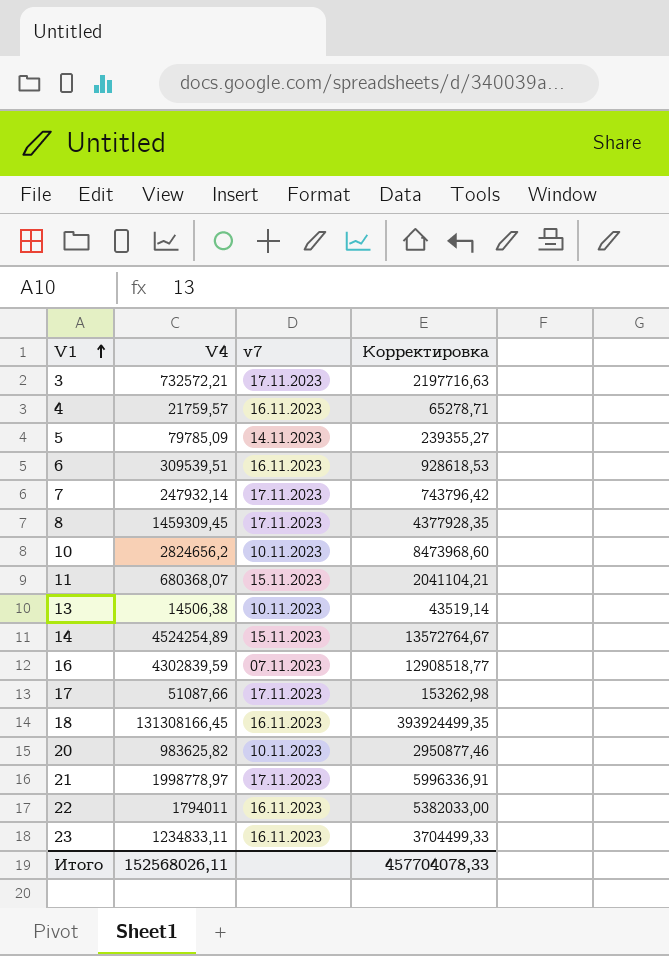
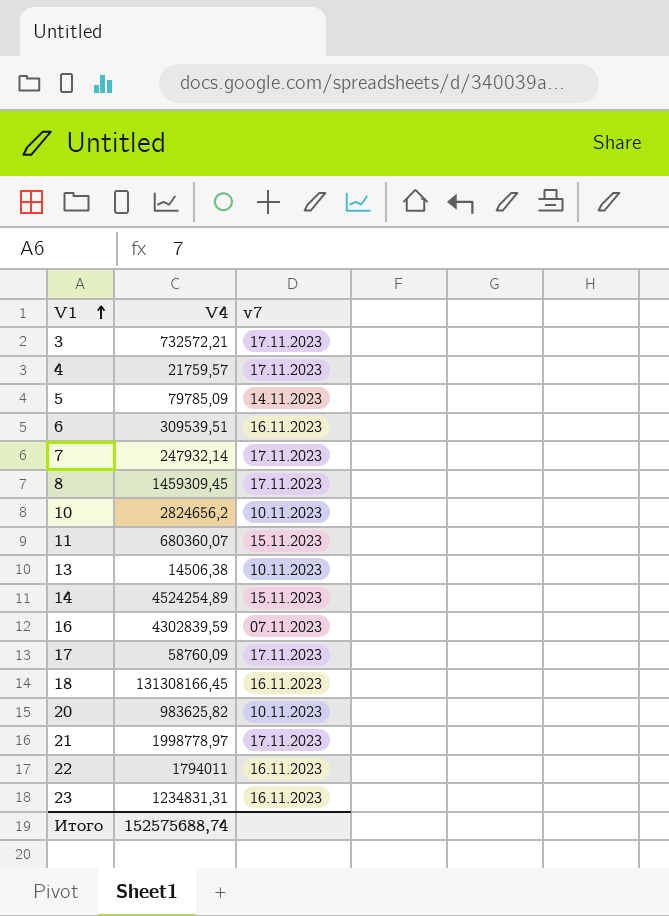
column Корректировка | formula: [V4] * 3 -> none
4 | v7: 16.11.2023 -> 17.11.2023
11 | V4: 680368,07 -> 680360,07
17 | V4: 51087,66 -> 58760,09
23 | V4: 1234833,11 -> 1234831,31
Итого | V4: 152568026,11 -> 152575688,74

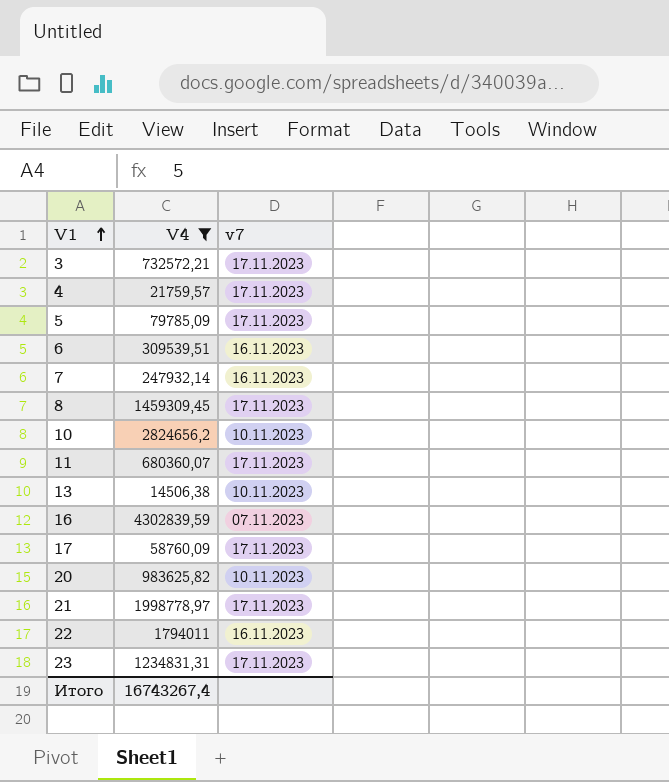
filter: none -> V4 <= 4302839,59
5 | v7: 14.11.2023 -> 17.11.2023
7 | v7: 17.11.2023 -> 16.11.2023
11 | v7: 15.11.2023 -> 17.11.2023
23 | v7: 16.11.2023 -> 17.11.2023
Итого | V4: 152575688,74 -> 16743267,4

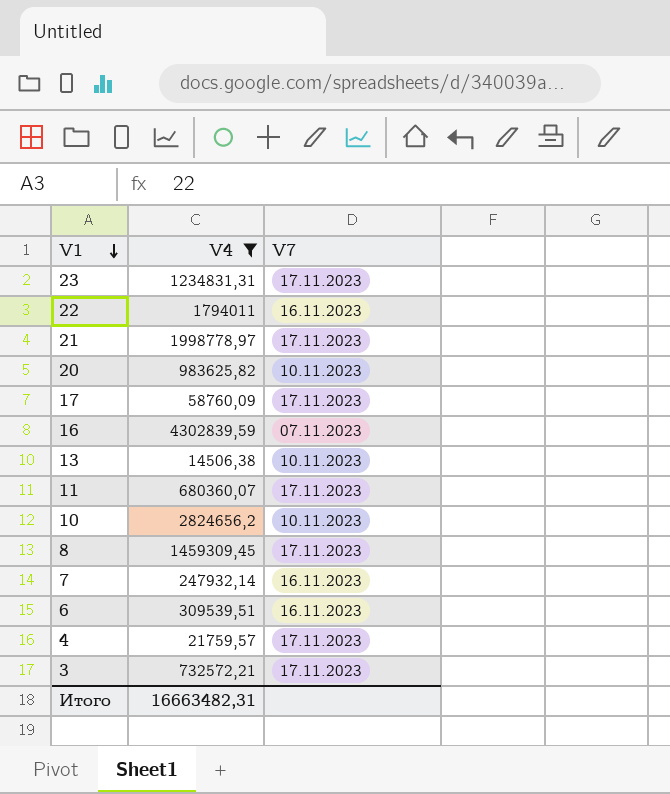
row order: V1 ascending -> V1 descending
column name: v7 -> V7
row 5: 79785,09 | 17.11.2023 -> none
Итого | V4: 16743267,4 -> 16663482,31

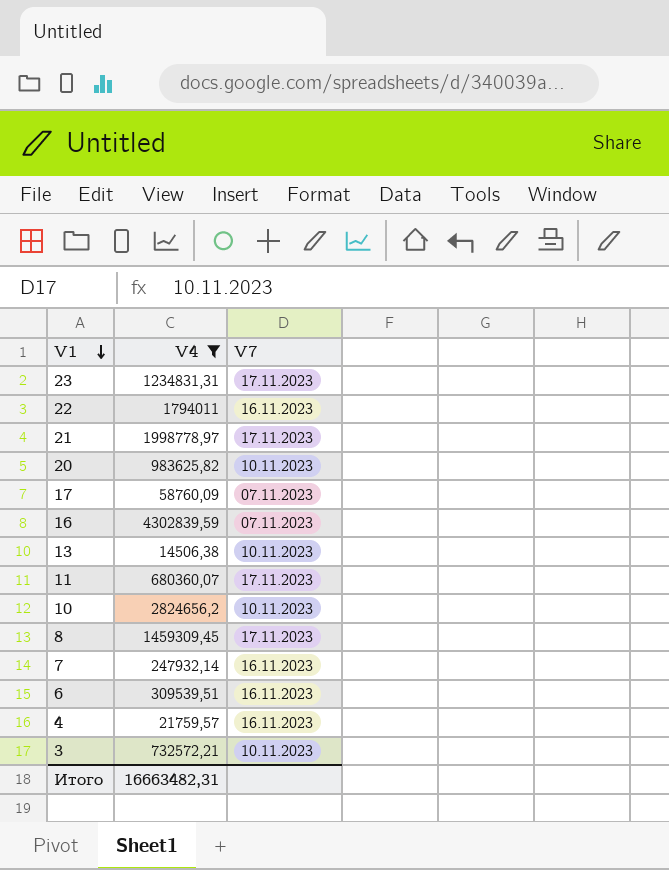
17 | V7: 17.11.2023 -> 07.11.2023
4 | V7: 17.11.2023 -> 16.11.2023
3 | V7: 17.11.2023 -> 10.11.2023

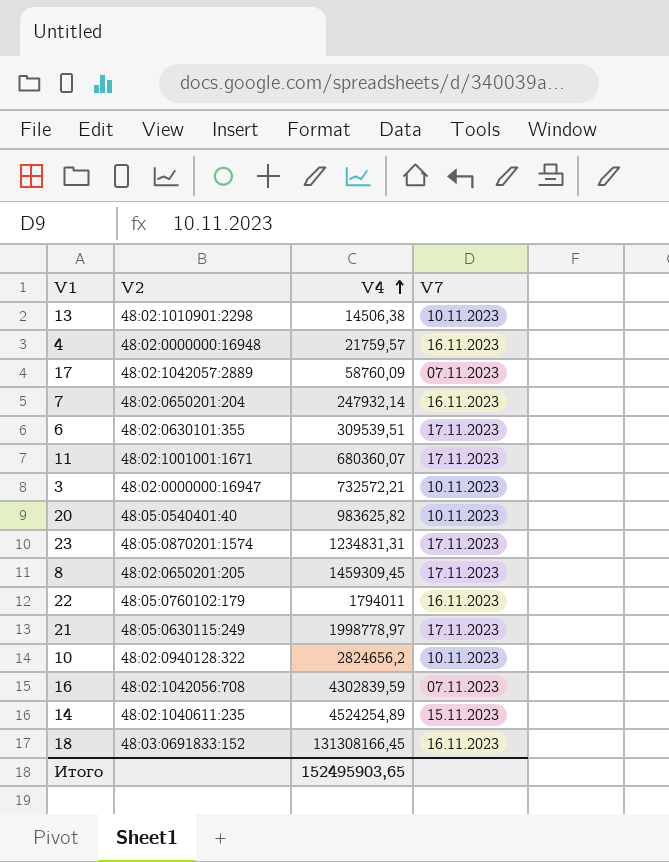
filter: V4 <= 4302839,59 -> none
row order: V1 descending -> V4 ascending
column V2 | position: none -> 2
6 | V7: 16.11.2023 -> 17.11.2023
Итого | V4: 16663482,31 -> 152495903,65

